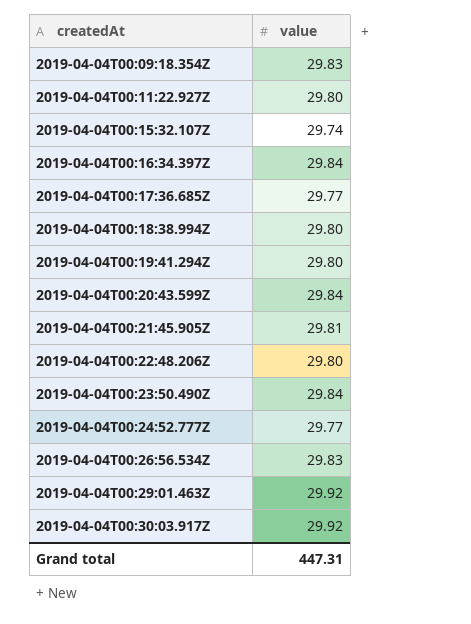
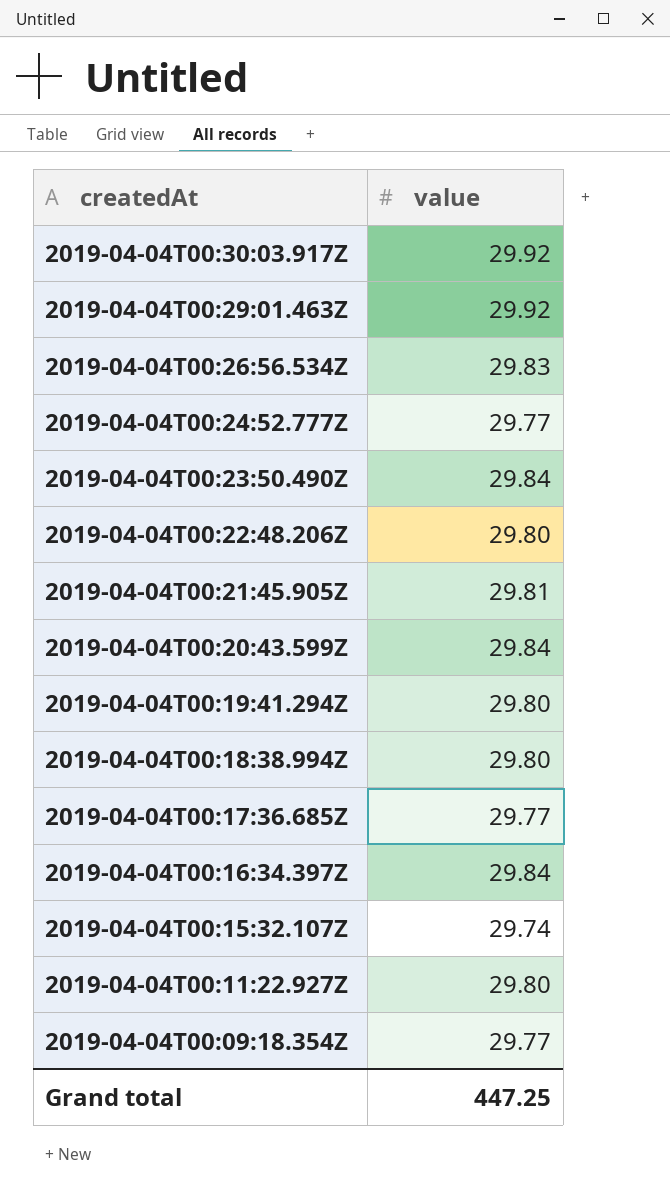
row order: createdAt ascending -> createdAt descending
2019-04-04T00:09:18.354Z | value: 29.83 -> 29.77
Grand total | value: 447.31 -> 447.25

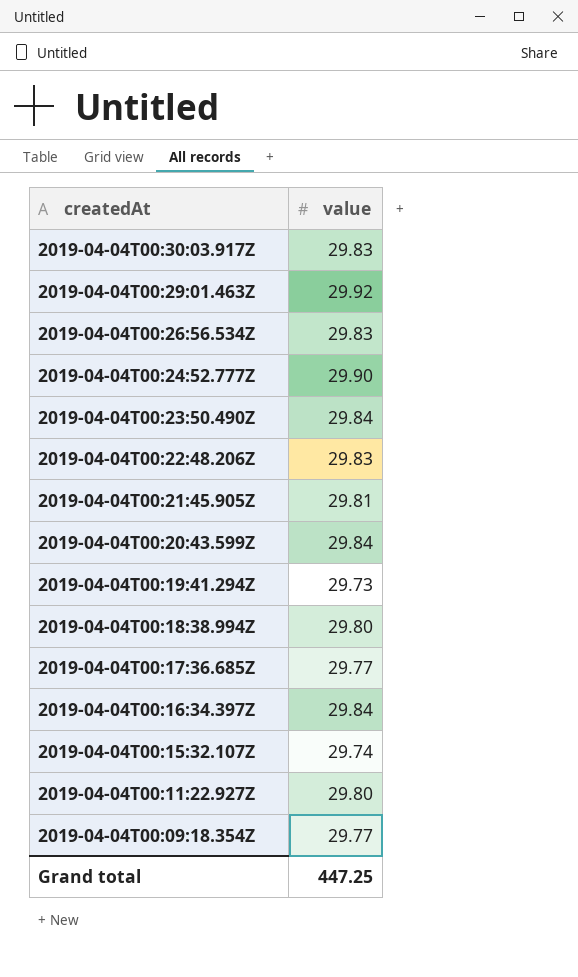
2019-04-04T00:30:03.917Z | value: 29.92 -> 29.83
2019-04-04T00:24:52.777Z | value: 29.77 -> 29.90
2019-04-04T00:22:48.206Z | value: 29.80 -> 29.83
2019-04-04T00:19:41.294Z | value: 29.80 -> 29.73

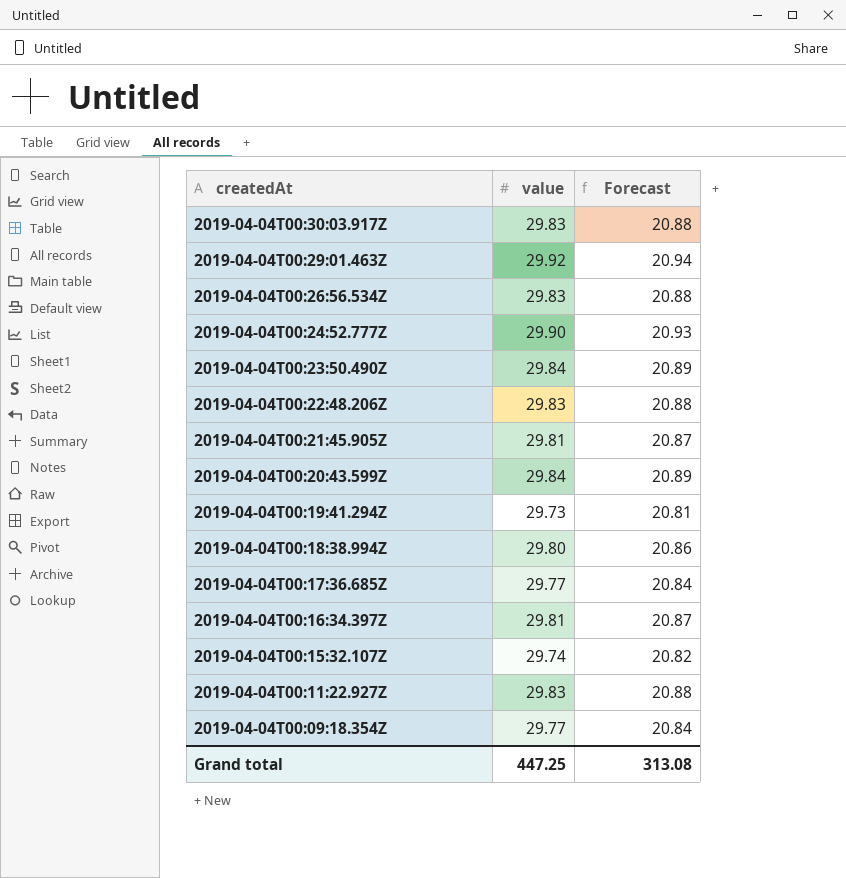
column Forecast | formula: none -> [value] * 0.7
2019-04-04T00:16:34.397Z | value: 29.84 -> 29.81
2019-04-04T00:11:22.927Z | value: 29.80 -> 29.83

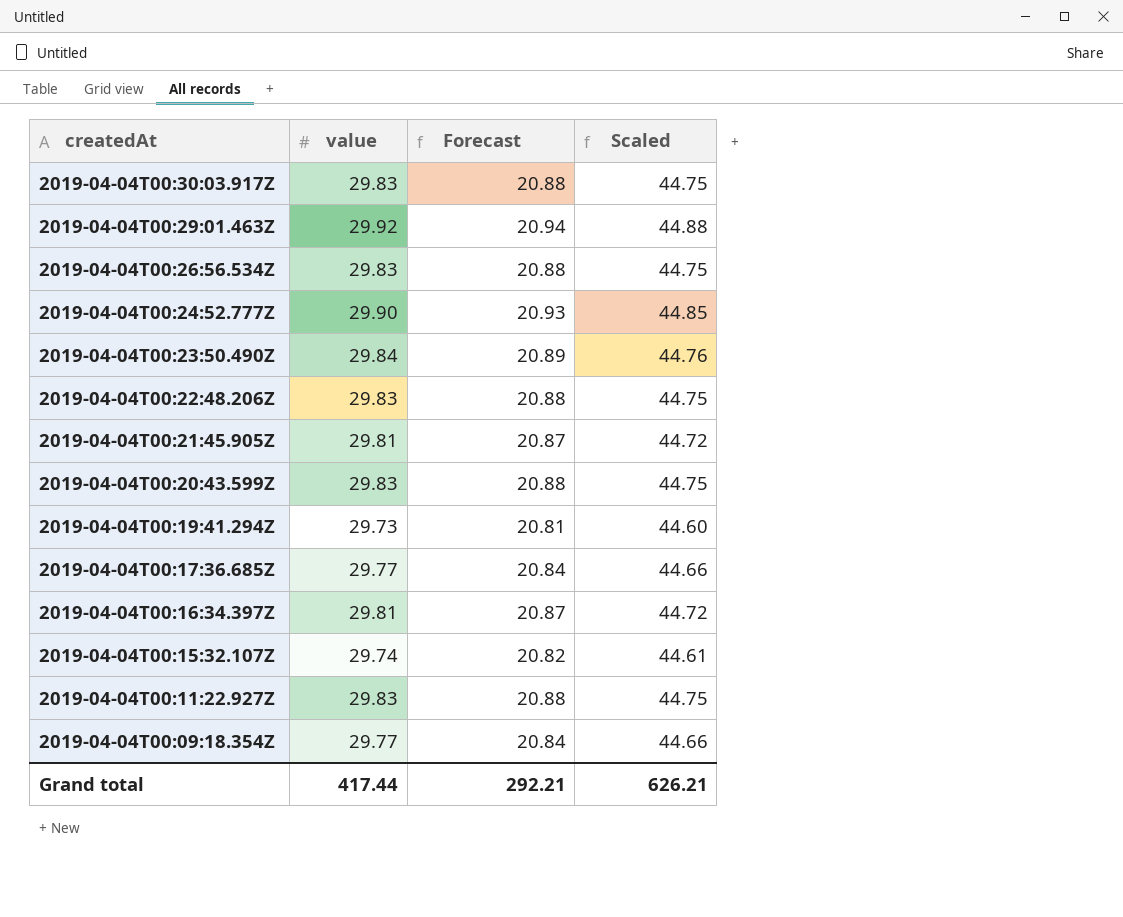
column Scaled | formula: none -> [value] * 1.5
row 2019-04-04T00:18:38.994Z: 29.80 | 20.86 -> none
2019-04-04T00:20:43.599Z | value: 29.84 -> 29.83
2019-04-04T00:20:43.599Z | Forecast: 20.89 -> 20.88
Grand total | value: 447.25 -> 417.44
Grand total | Forecast: 313.08 -> 292.21

